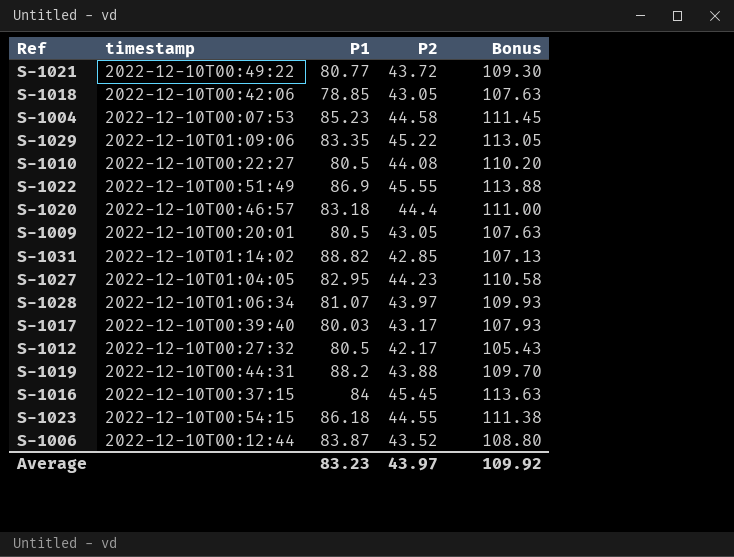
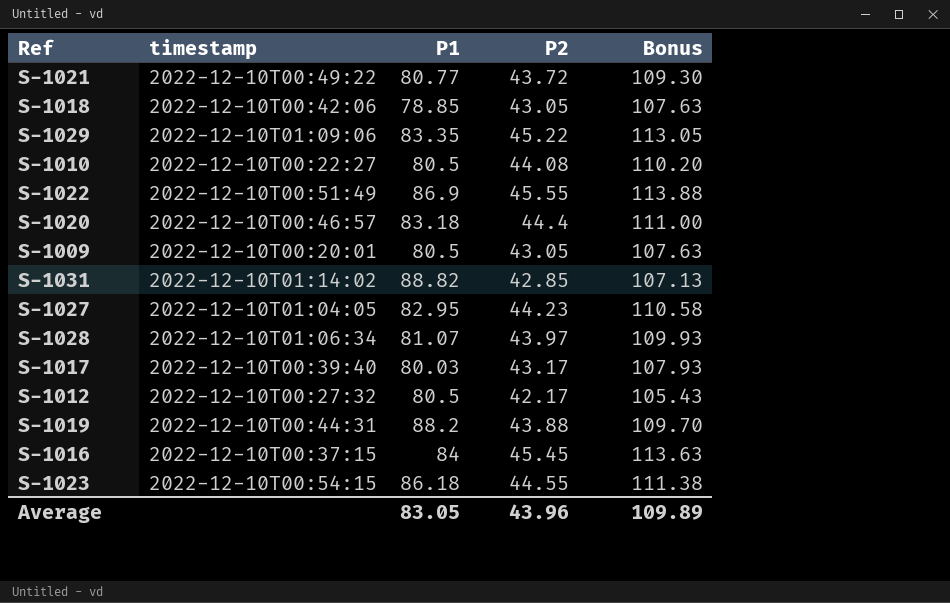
row S-1004: 2022-12-10T00:07:53 | 85.23 | 44.58 | 111.45 -> none
row S-1006: 2022-12-10T00:12:44 | 83.87 | 43.52 | 108.80 -> none
Average | P1: 83.23 -> 83.05
Average | P2: 43.97 -> 43.96
Average | Bonus: 109.92 -> 109.89

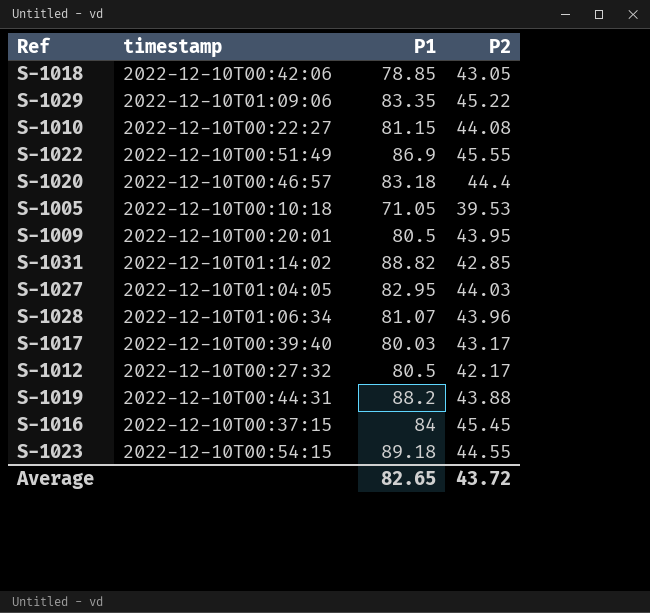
column Bonus | formula: [P2] * 2.5 -> none
row S-1021: 2022-12-10T00:49:22 | 80.77 | 43.72 | 109.30 -> none
S-1010 | P1: 80.5 -> 81.15
row S-1005: none -> 2022-12-10T00:10:18 | 71.05 | 39.53
S-1009 | P2: 43.05 -> 43.95
S-1027 | P2: 44.23 -> 44.03
S-1028 | P2: 43.97 -> 43.96
S-1023 | P1: 86.18 -> 89.18
Average | P1: 83.05 -> 82.65
Average | P2: 43.96 -> 43.72

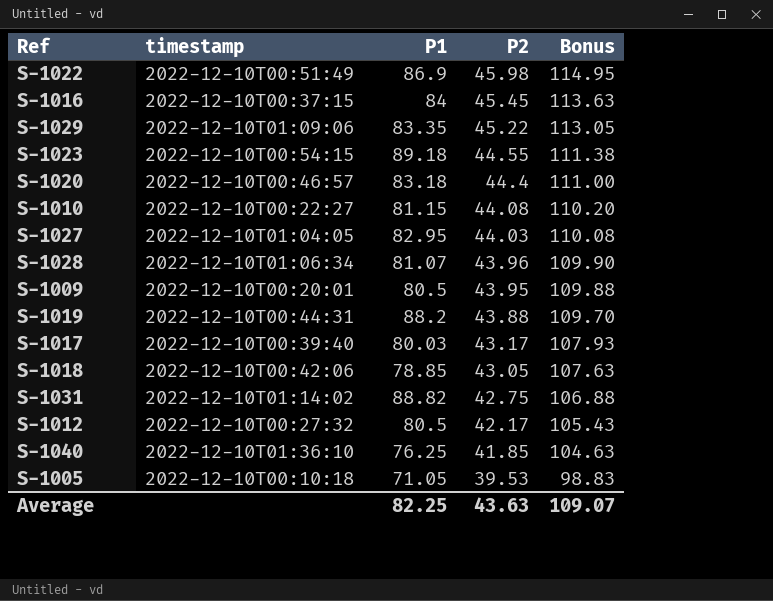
row order: none -> P2 descending
column Bonus | formula: none -> [P2] * 2.5
S-1022 | P2: 45.55 -> 45.98
S-1031 | P2: 42.85 -> 42.75
row S-1040: none -> 2022-12-10T01:36:10 | 76.25 | 41.85 | 104.63
Average | P1: 82.65 -> 82.25
Average | P2: 43.72 -> 43.63

